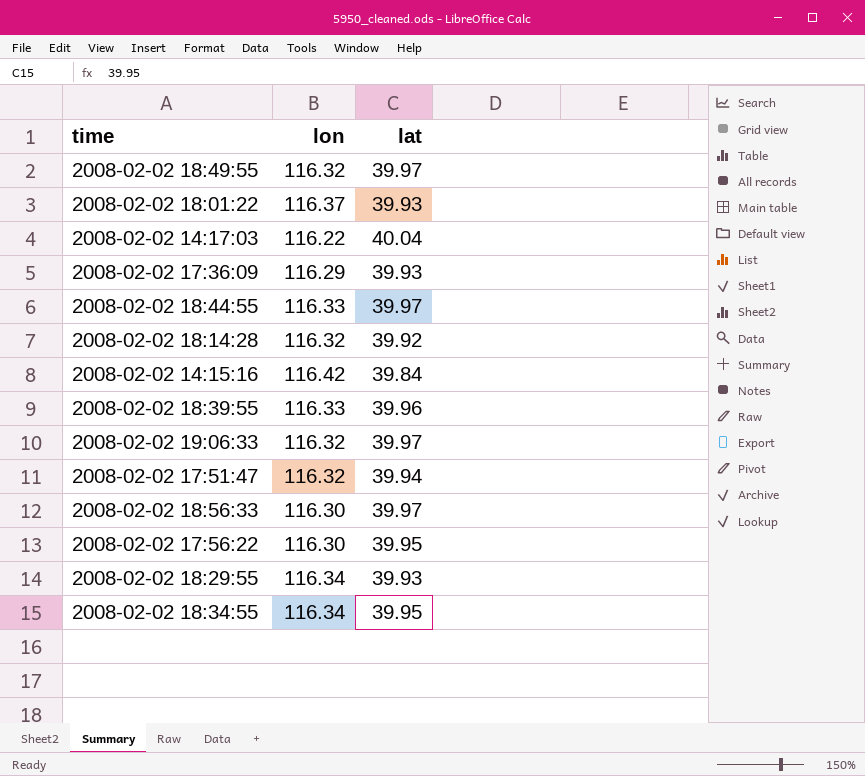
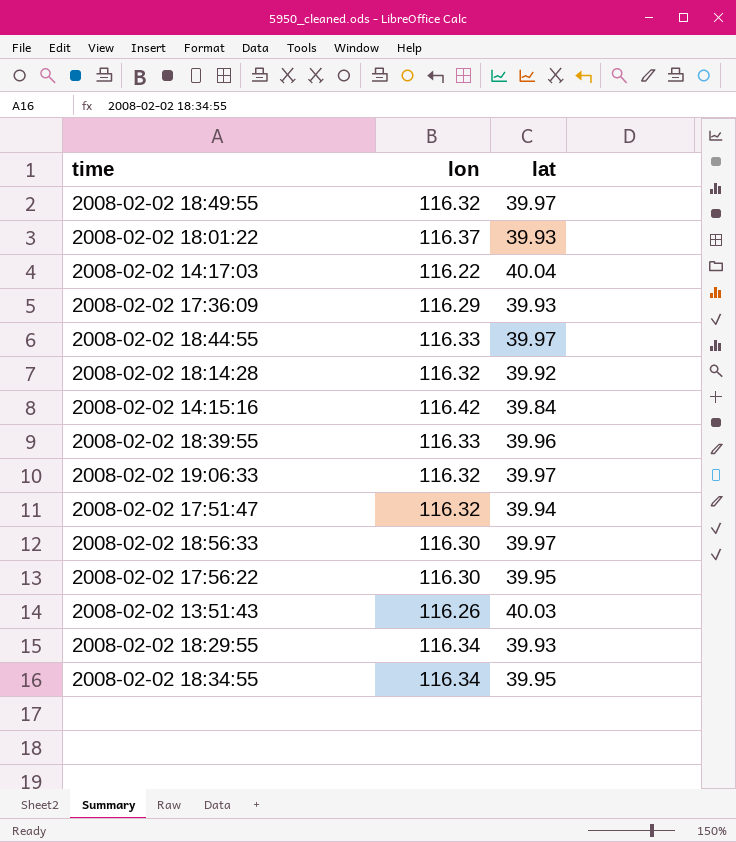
row 2008-02-02 13:51:43: none -> 116.26 | 40.03

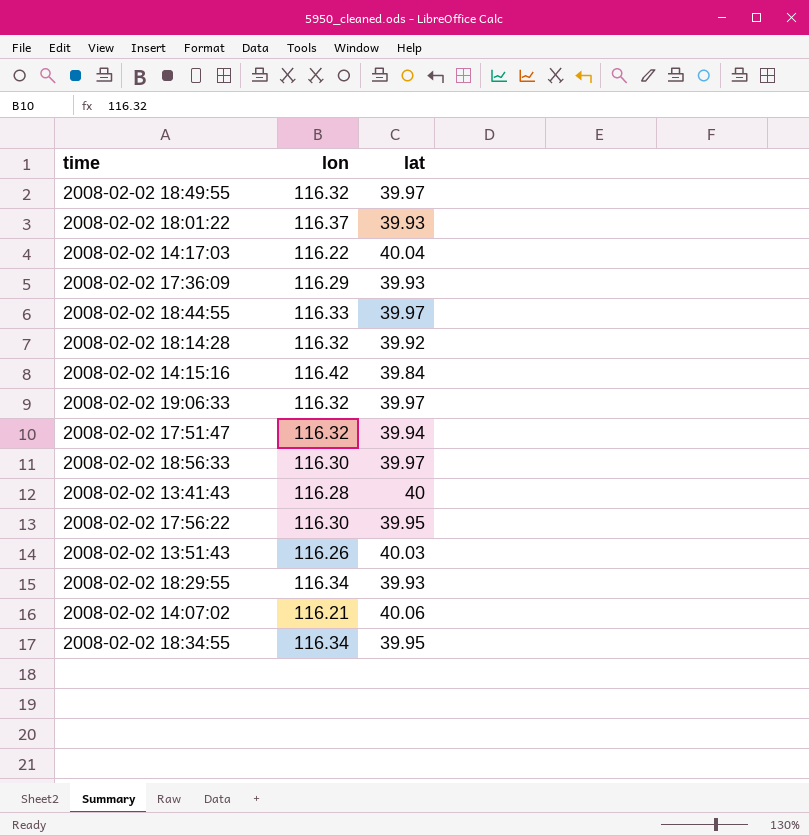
row 2008-02-02 18:39:55: 116.33 | 39.96 -> none
row 2008-02-02 13:41:43: none -> 116.28 | 40
row 2008-02-02 14:07:02: none -> 116.21 | 40.06

